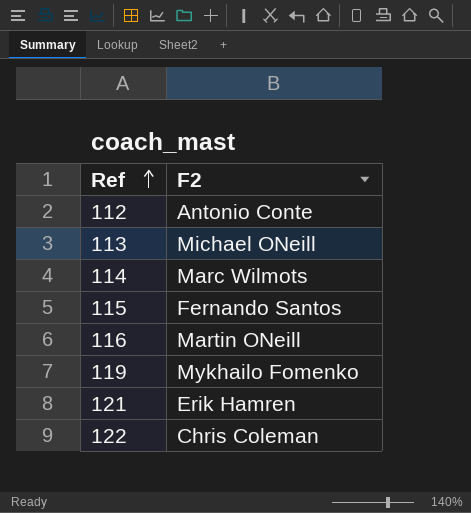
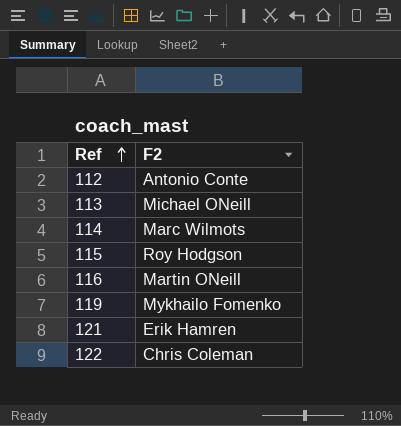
115 | F2: Fernando Santos -> Roy Hodgson

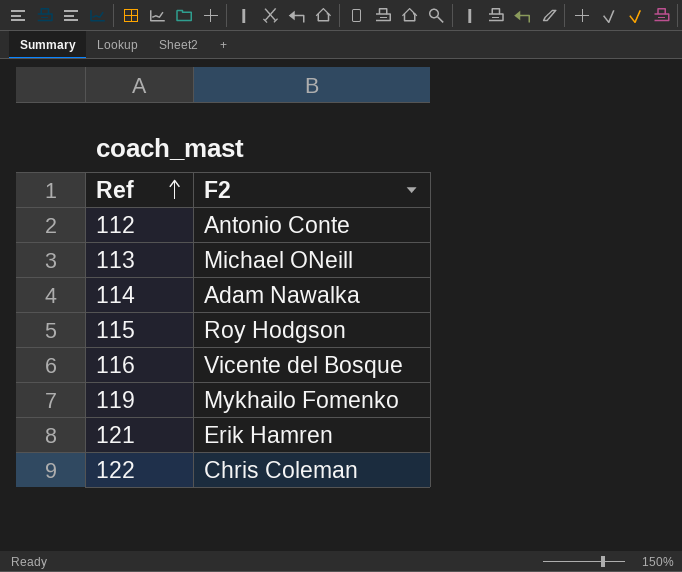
114 | F2: Marc Wilmots -> Adam Nawalka
116 | F2: Martin ONeill -> Vicente del Bosque

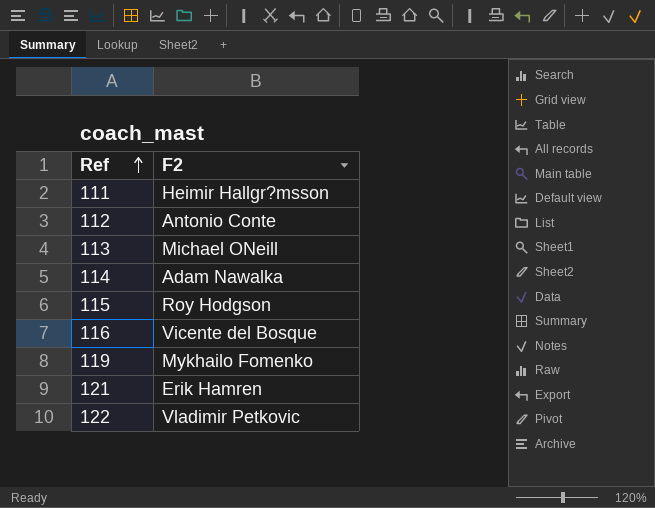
row 111: none -> Heimir Hallgr?msson
122 | F2: Chris Coleman -> Vladimir Petkovic

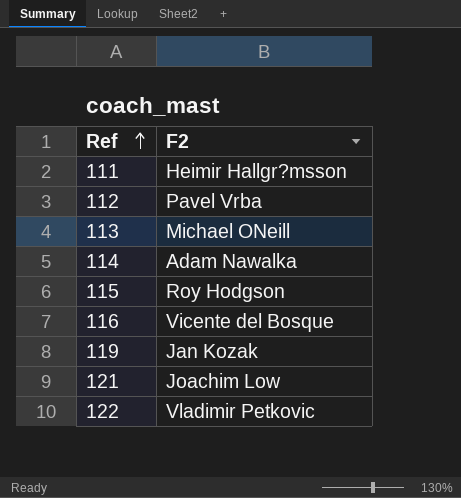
112 | F2: Antonio Conte -> Pavel Vrba
119 | F2: Mykhailo Fomenko -> Jan Kozak
121 | F2: Erik Hamren -> Joachim Low

